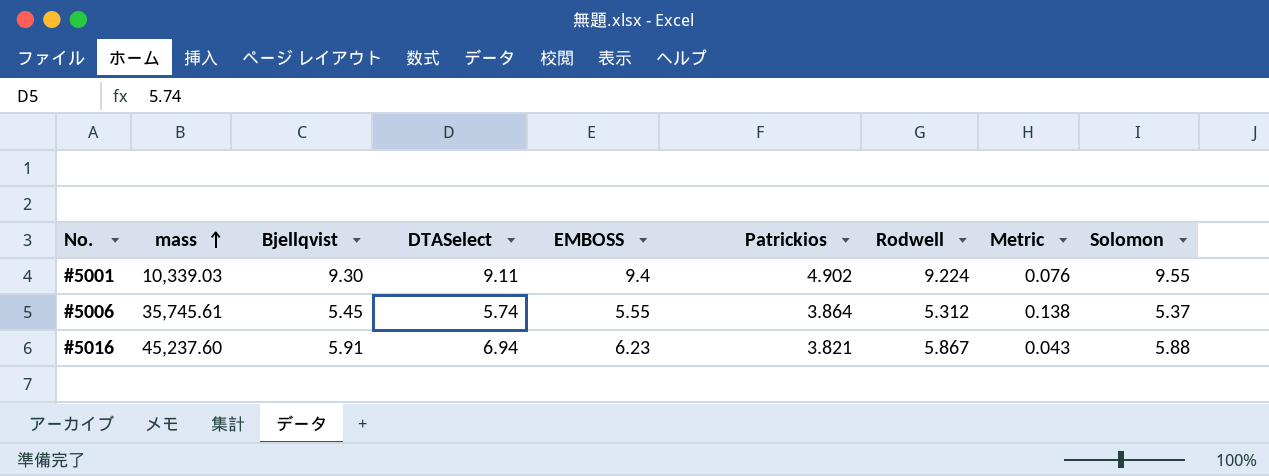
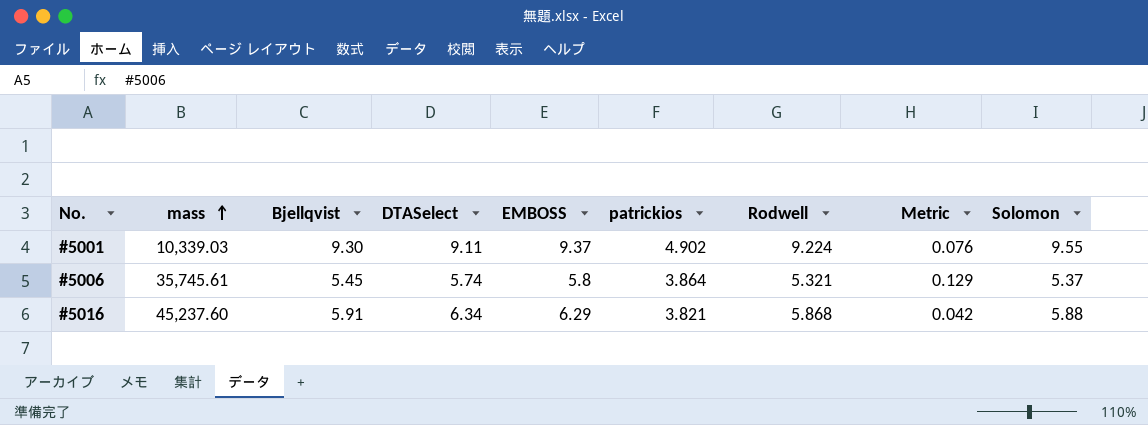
column name: Patrickios -> patrickios
#5001 | EMBOSS: 9.4 -> 9.37
#5006 | EMBOSS: 5.55 -> 5.8
#5006 | Rodwell: 5.312 -> 5.321
#5006 | Metric: 0.138 -> 0.129
#5016 | DTASelect: 6.94 -> 6.34
#5016 | EMBOSS: 6.23 -> 6.29
#5016 | Rodwell: 5.867 -> 5.868
#5016 | Metric: 0.043 -> 0.042

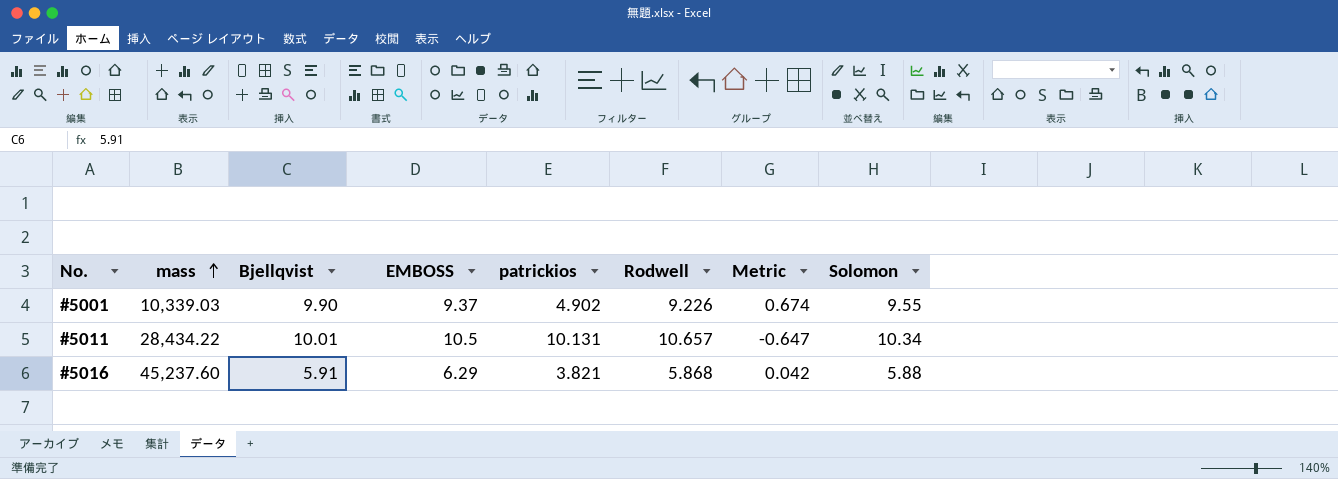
column DTASelect | position: 4 -> none
row #5006: 35,745.61 | 5.45 | 5.74 | 5.8 | 3.864 | 5.321 | 0.129 | 5.37 -> none
#5001 | Bjellqvist: 9.30 -> 9.90
#5001 | Rodwell: 9.224 -> 9.226
#5001 | Metric: 0.076 -> 0.674
row #5011: none -> 28,434.22 | 10.01 | 10.5 | 10.131 | 10.657 | -0.647 | 10.34

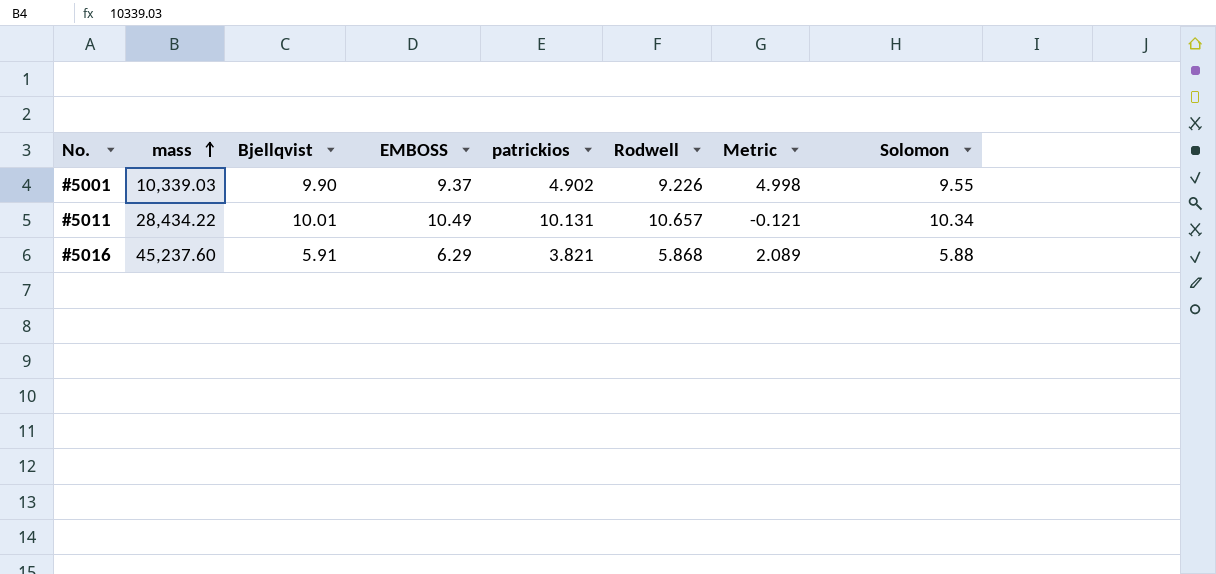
column Metric | formula: [Bjellqvist] - [Rodwell] -> [Bjellqvist] - [patrickios]
#5011 | EMBOSS: 10.5 -> 10.49

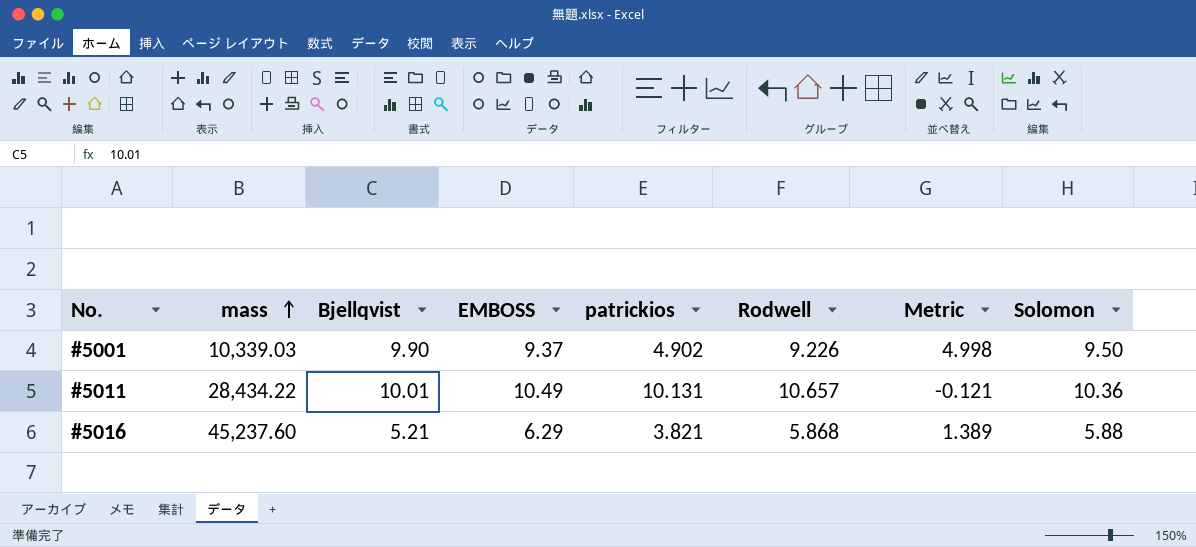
#5001 | Solomon: 9.55 -> 9.50
#5011 | Solomon: 10.34 -> 10.36
#5016 | Bjellqvist: 5.91 -> 5.21
#5016 | Metric: 2.089 -> 1.389

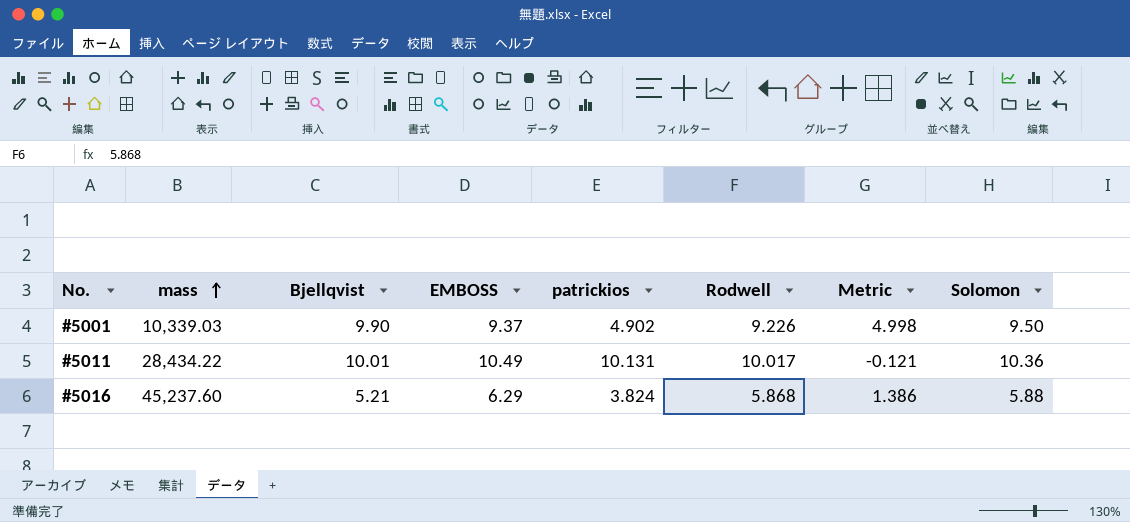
#5011 | Rodwell: 10.657 -> 10.017
#5016 | patrickios: 3.821 -> 3.824
#5016 | Metric: 1.389 -> 1.386

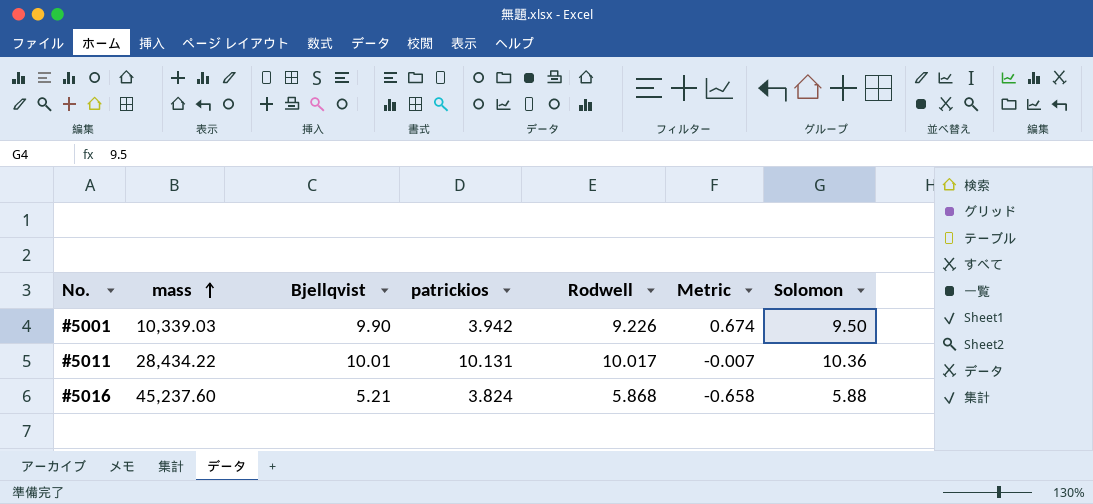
column EMBOSS | position: 4 -> none
column Metric | formula: [Bjellqvist] - [patrickios] -> [Bjellqvist] - [Rodwell]
#5001 | patrickios: 4.902 -> 3.942

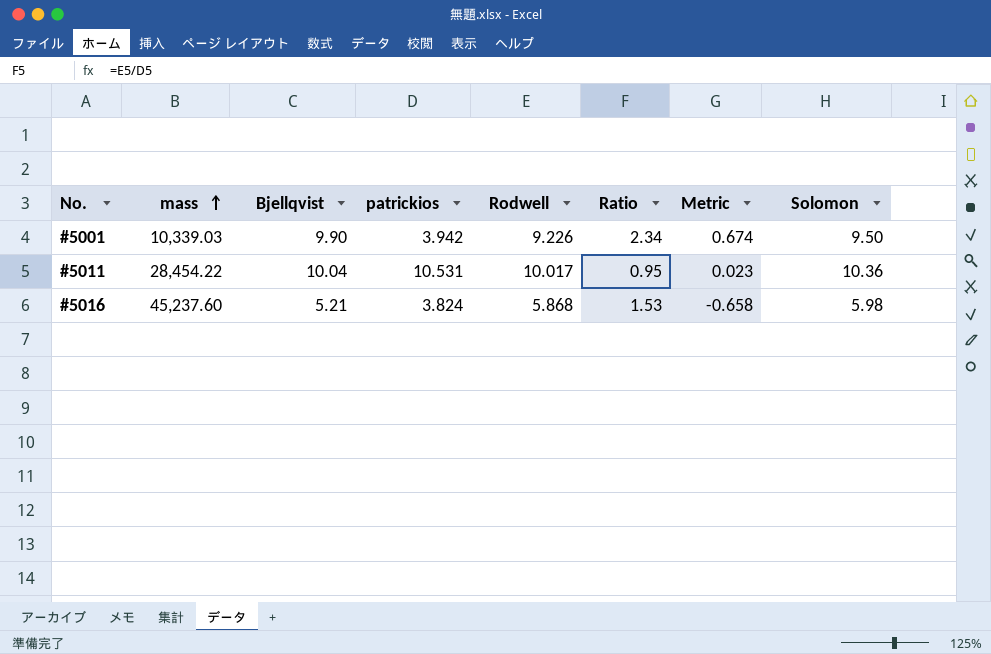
column Ratio | formula: none -> [Rodwell] / [patrickios]
#5011 | mass: 28,434.22 -> 28,454.22
#5011 | Bjellqvist: 10.01 -> 10.04
#5011 | patrickios: 10.131 -> 10.531
#5011 | Metric: -0.007 -> 0.023
#5016 | Solomon: 5.88 -> 5.98

